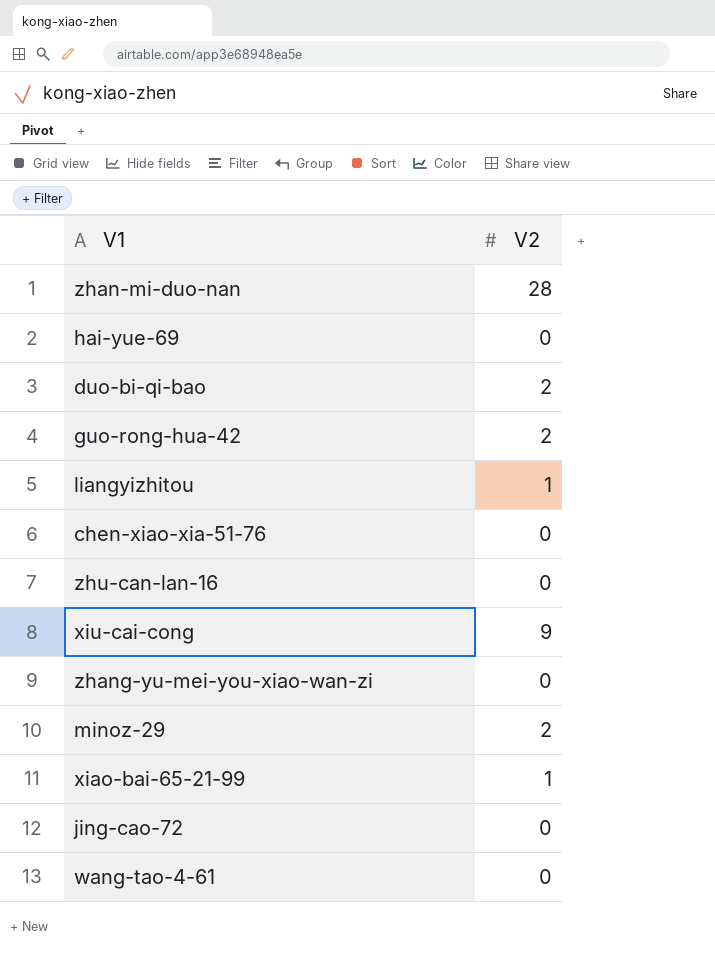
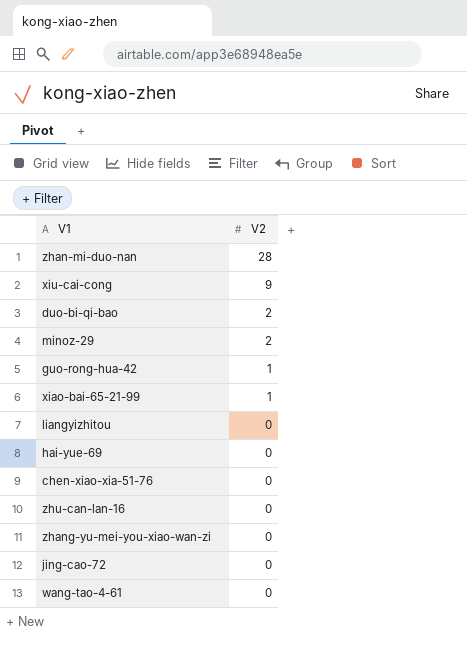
row order: none -> V2 descending
guo-rong-hua-42 | V2: 2 -> 1
liangyizhitou | V2: 1 -> 0

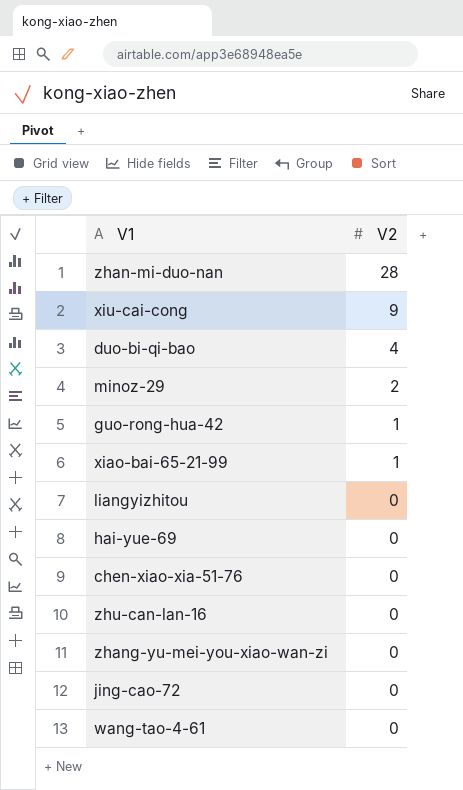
duo-bi-qi-bao | V2: 2 -> 4

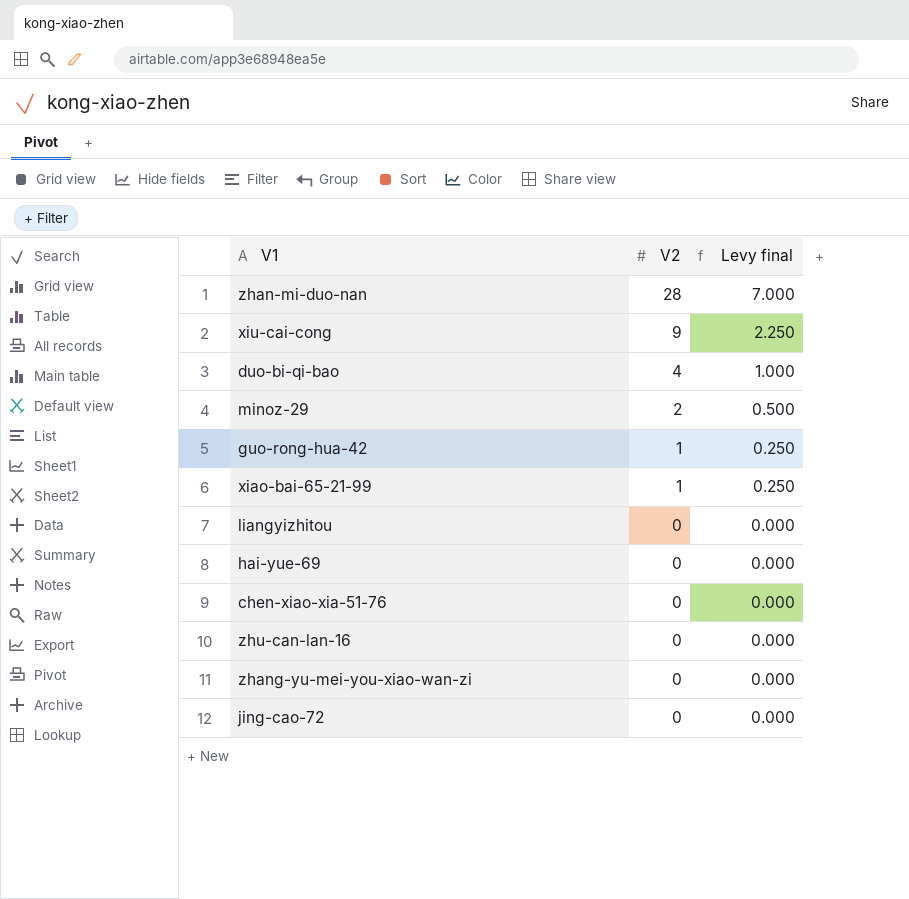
column Levy final | formula: none -> [V2] * 0.25
row wang-tao-4-61: 0 -> none

